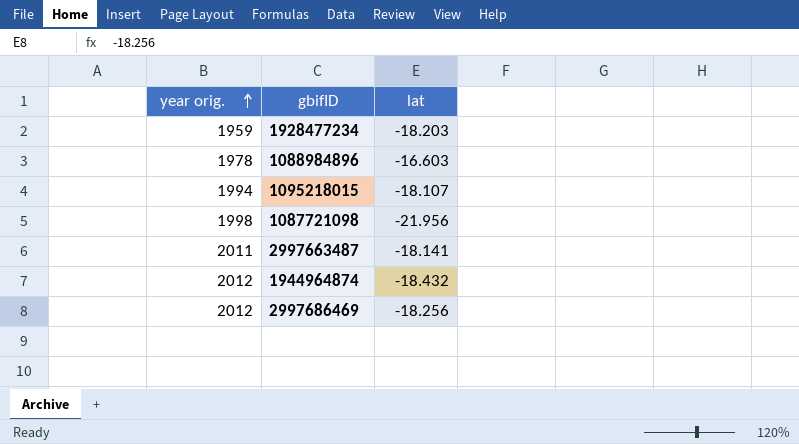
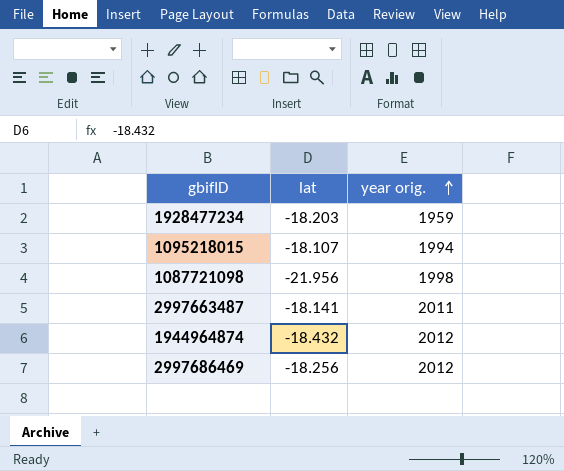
column year orig. | position: 1 -> 3
row 1088984896: 1978 | -16.603 -> none

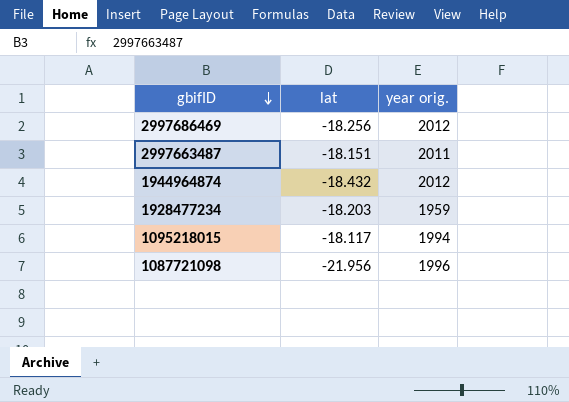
row order: year orig. ascending -> gbifID descending
2997663487 | lat: -18.141 -> -18.151
1095218015 | lat: -18.107 -> -18.117
1087721098 | year orig.: 1998 -> 1996

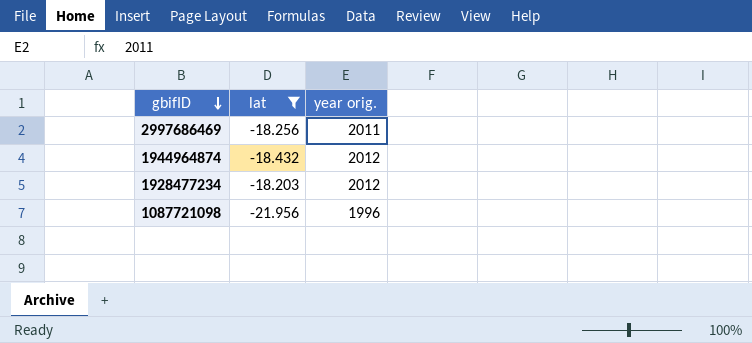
filter: none -> lat <= -18.203
2997686469 | year orig.: 2012 -> 2011
1928477234 | year orig.: 1959 -> 2012

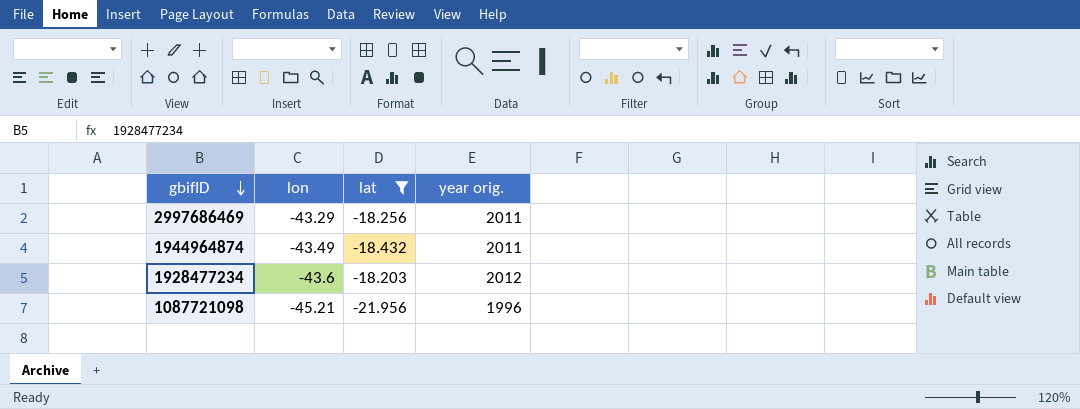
column lon | position: none -> 2
1944964874 | year orig.: 2012 -> 2011

